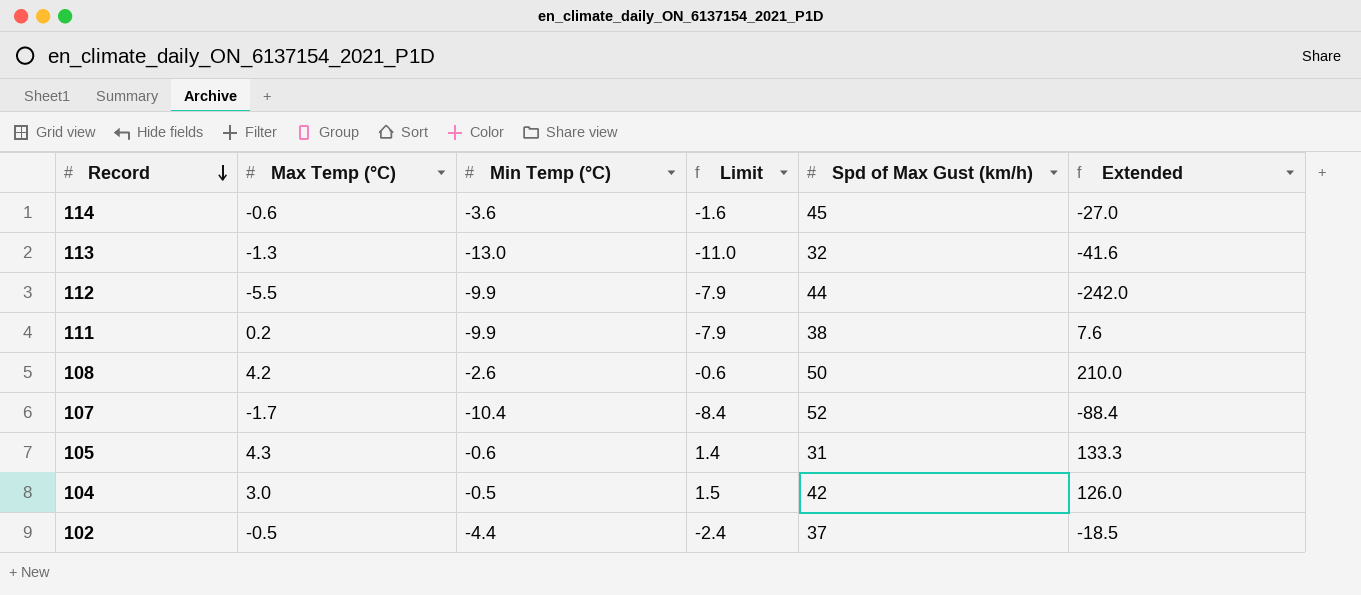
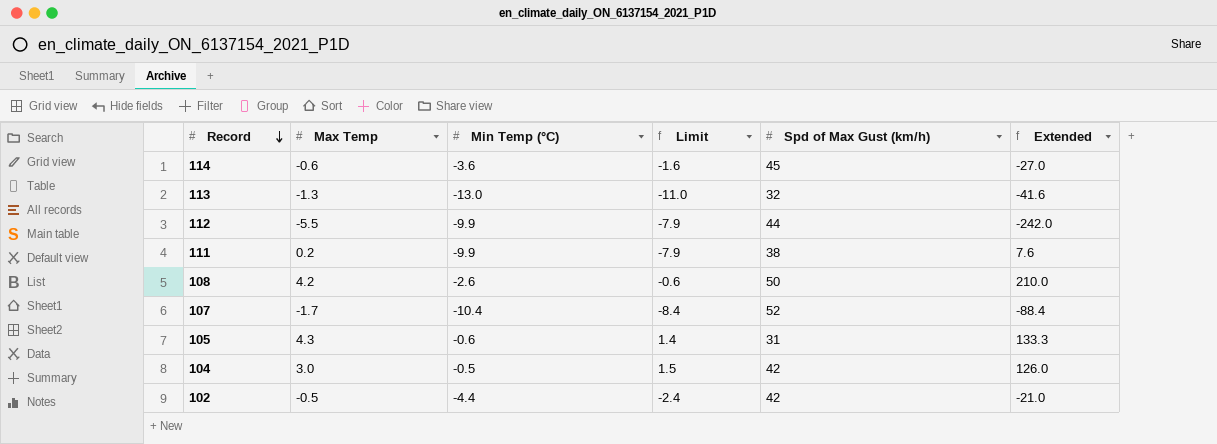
column name: Max Temp (°C) -> Max Temp
102 | Spd of Max Gust (km/h): 37 -> 42
102 | Extended: -18.5 -> -21.0

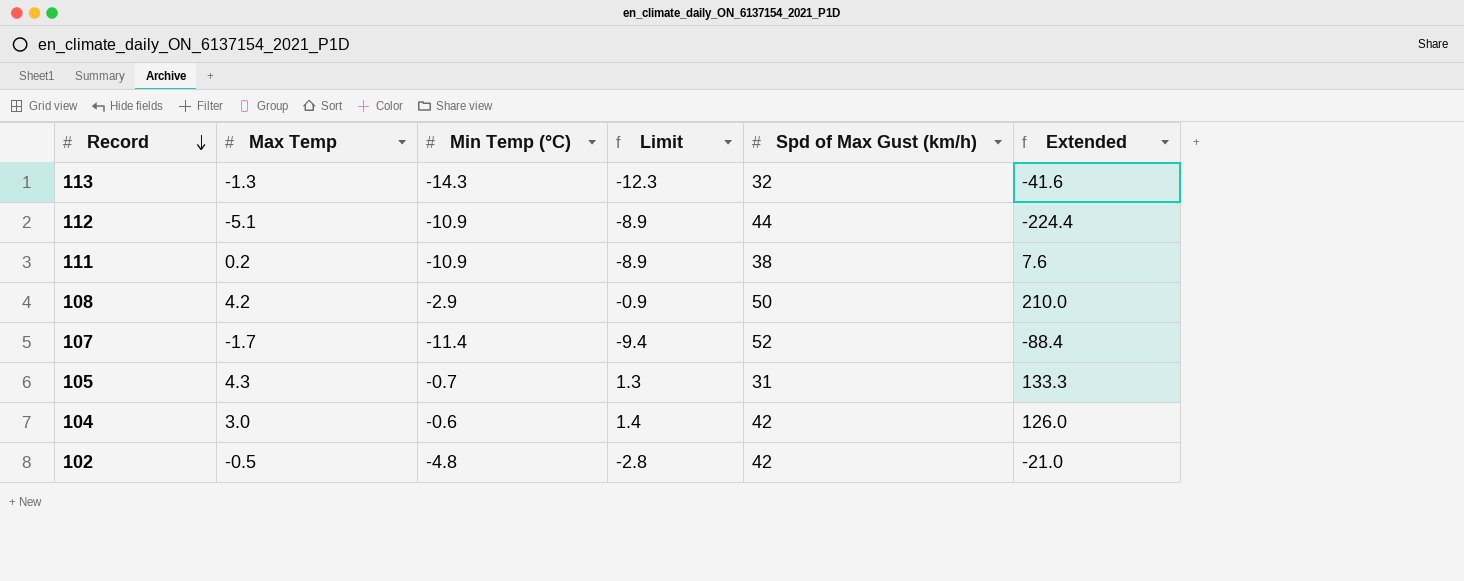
row 114: -0.6 | -3.6 | -1.6 | 45 | -27.0 -> none
113 | Min Temp (°C): -13.0 -> -14.3
113 | Limit: -11.0 -> -12.3
112 | Max Temp: -5.5 -> -5.1
112 | Min Temp (°C): -9.9 -> -10.9
112 | Limit: -7.9 -> -8.9
112 | Extended: -242.0 -> -224.4
111 | Min Temp (°C): -9.9 -> -10.9
111 | Limit: -7.9 -> -8.9
108 | Min Temp (°C): -2.6 -> -2.9
108 | Limit: -0.6 -> -0.9
107 | Min Temp (°C): -10.4 -> -11.4
107 | Limit: -8.4 -> -9.4
105 | Min Temp (°C): -0.6 -> -0.7
105 | Limit: 1.4 -> 1.3
104 | Min Temp (°C): -0.5 -> -0.6
104 | Limit: 1.5 -> 1.4
102 | Min Temp (°C): -4.4 -> -4.8
102 | Limit: -2.4 -> -2.8

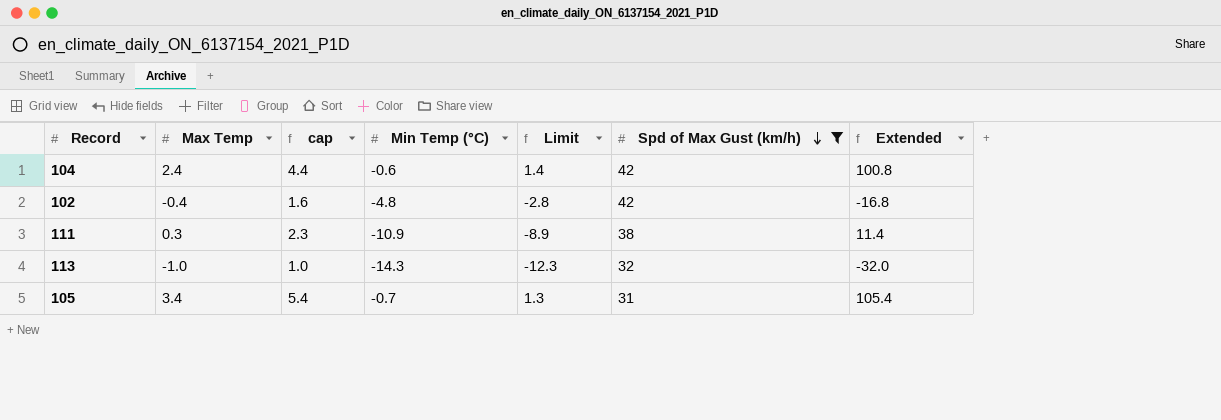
filter: none -> Spd of Max Gust (km/h) <= 42
row order: Record descending -> Spd of Max Gust (km/h) descending
column cap | formula: none -> [Max Temp] + 2
104 | Max Temp: 3.0 -> 2.4
104 | Extended: 126.0 -> 100.8
102 | Max Temp: -0.5 -> -0.4
102 | Extended: -21.0 -> -16.8
111 | Max Temp: 0.2 -> 0.3
111 | Extended: 7.6 -> 11.4
113 | Max Temp: -1.3 -> -1.0
113 | Extended: -41.6 -> -32.0
105 | Max Temp: 4.3 -> 3.4
105 | Extended: 133.3 -> 105.4

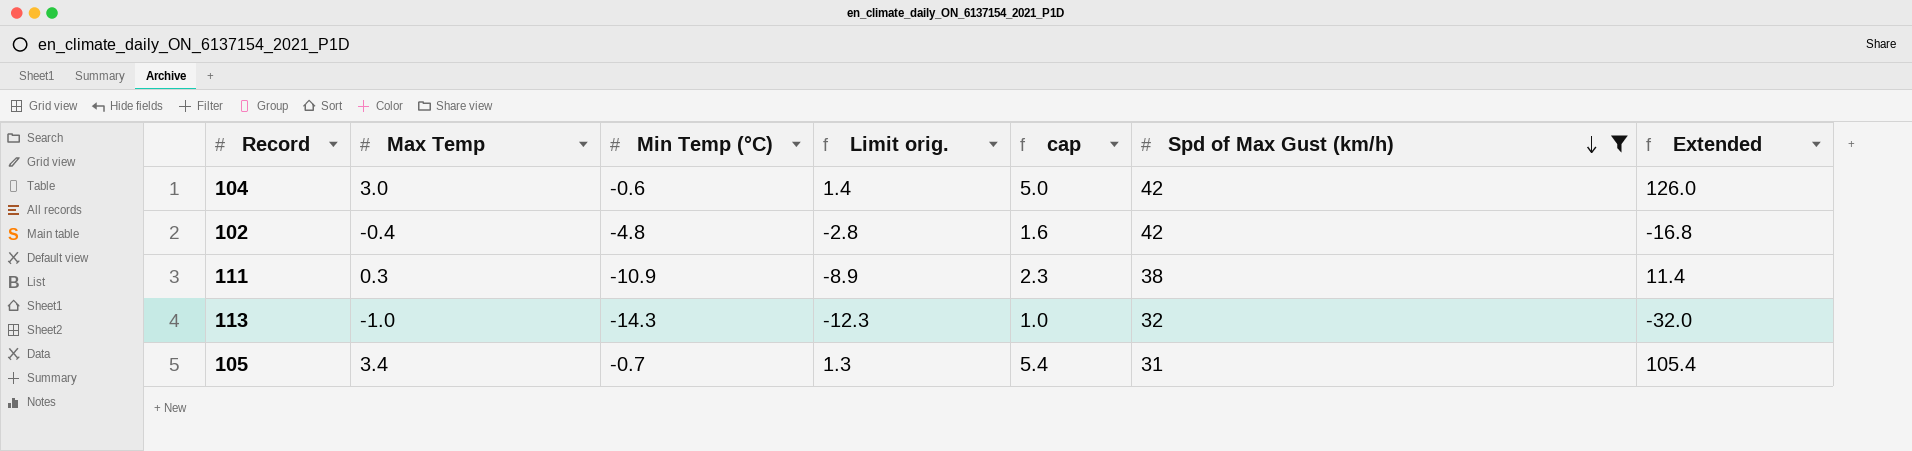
column name: Limit -> Limit orig.
column cap | position: 3 -> 5
104 | Max Temp: 2.4 -> 3.0
104 | cap: 4.4 -> 5.0
104 | Extended: 100.8 -> 126.0

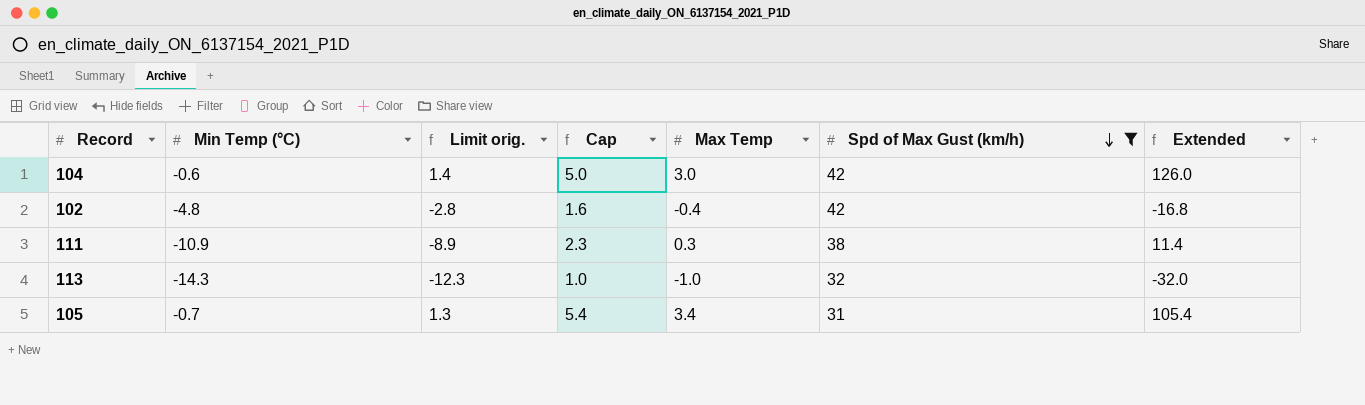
column name: cap -> Cap
column Max Temp | position: 2 -> 5

